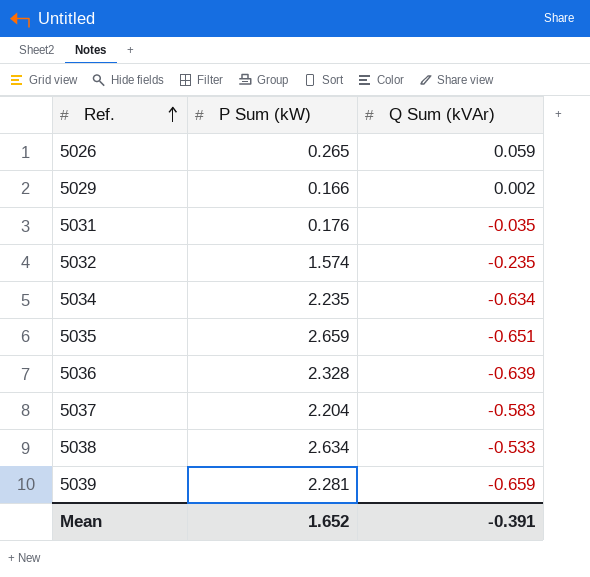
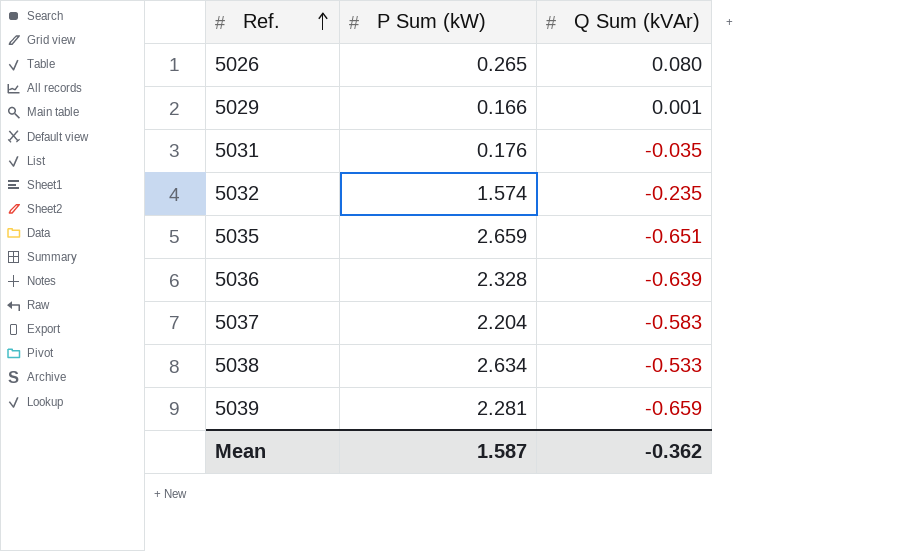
row 5034: 2.235 | -0.634 -> none
5026 | Q Sum (kVAr): 0.059 -> 0.080
5029 | Q Sum (kVAr): 0.002 -> 0.001
Mean | P Sum (kW): 1.652 -> 1.587
Mean | Q Sum (kVAr): -0.391 -> -0.362

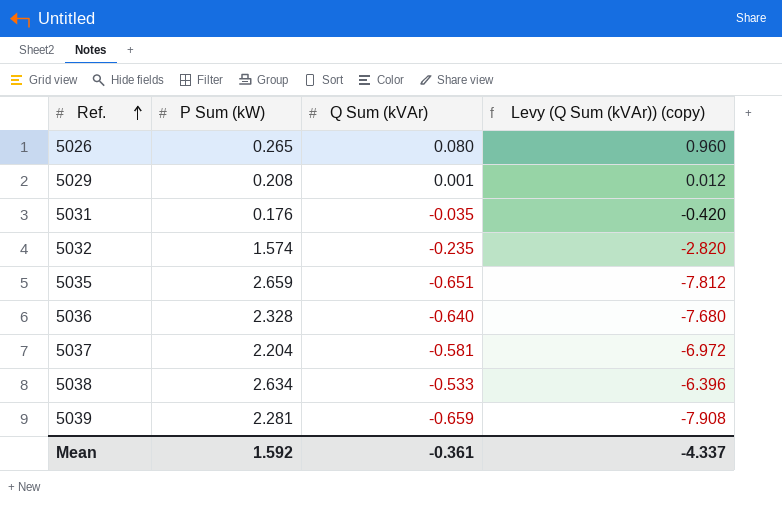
column Levy (Q Sum (kVAr)) (copy) | formula: none -> [Q Sum (kVAr)] * 12
5029 | P Sum (kW): 0.166 -> 0.208
5036 | Q Sum (kVAr): -0.639 -> -0.640
5037 | Q Sum (kVAr): -0.583 -> -0.581
Mean | P Sum (kW): 1.587 -> 1.592
Mean | Q Sum (kVAr): -0.362 -> -0.361

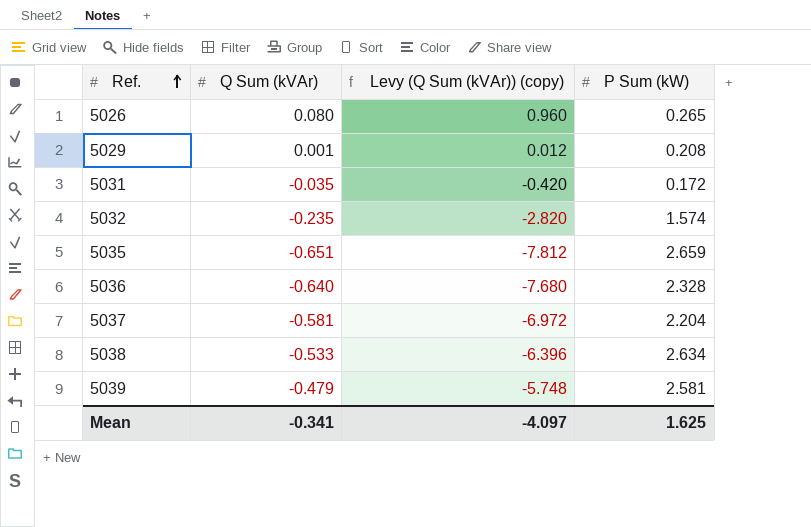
column P Sum (kW) | position: 2 -> 4
5031 | P Sum (kW): 0.176 -> 0.172
5039 | Q Sum (kVAr): -0.659 -> -0.479
5039 | Levy (Q Sum (kVAr)) (copy): -7.908 -> -5.748
5039 | P Sum (kW): 2.281 -> 2.581
Mean | Q Sum (kVAr): -0.361 -> -0.341
Mean | Levy (Q Sum (kVAr)) (copy): -4.337 -> -4.097
Mean | P Sum (kW): 1.592 -> 1.625

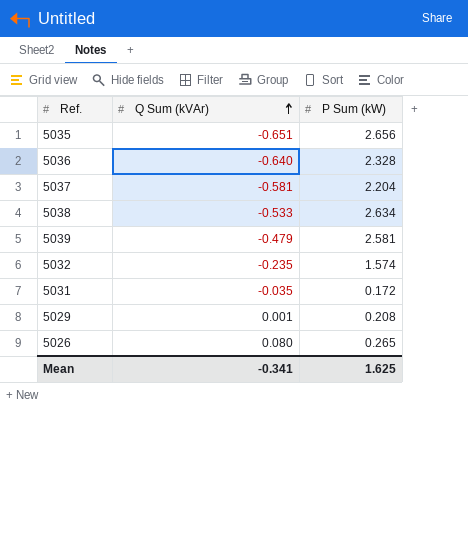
row order: Ref. ascending -> Q Sum (kVAr) ascending
column Levy (Q Sum (kVAr)) (copy) | formula: [Q Sum (kVAr)] * 12 -> none
5035 | P Sum (kW): 2.659 -> 2.656

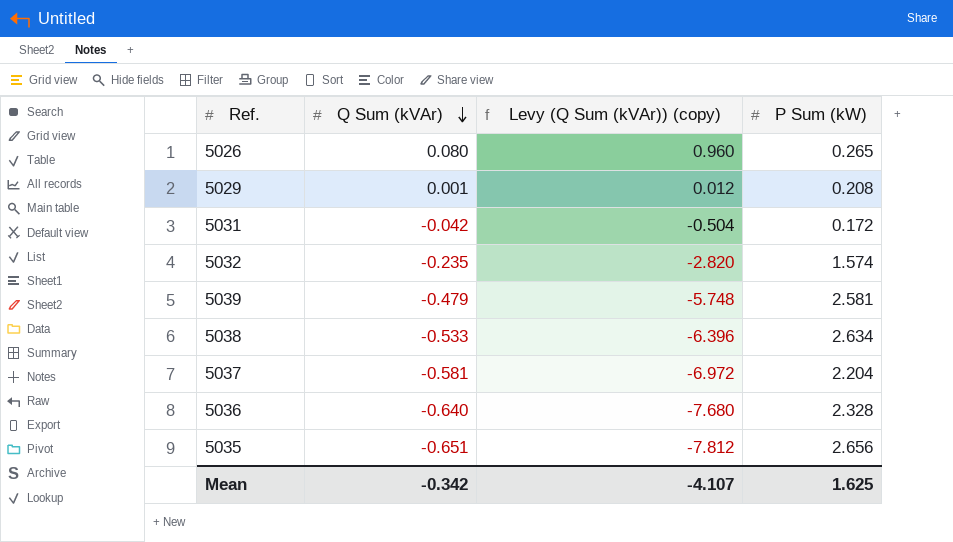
row order: Q Sum (kVAr) ascending -> Q Sum (kVAr) descending
column Levy (Q Sum (kVAr)) (copy) | formula: none -> [Q Sum (kVAr)] * 12
5031 | Q Sum (kVAr): -0.035 -> -0.042
Mean | Q Sum (kVAr): -0.341 -> -0.342

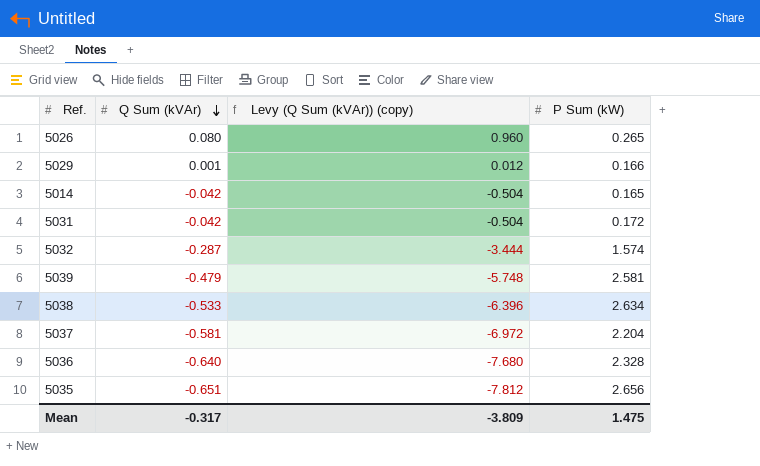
5029 | P Sum (kW): 0.208 -> 0.166
row 5014: none -> -0.042 | -0.504 | 0.165
5032 | Q Sum (kVAr): -0.235 -> -0.287
5032 | Levy (Q Sum (kVAr)) (copy): -2.820 -> -3.444
Mean | Q Sum (kVAr): -0.342 -> -0.317
Mean | Levy (Q Sum (kVAr)) (copy): -4.107 -> -3.809
Mean | P Sum (kW): 1.625 -> 1.475

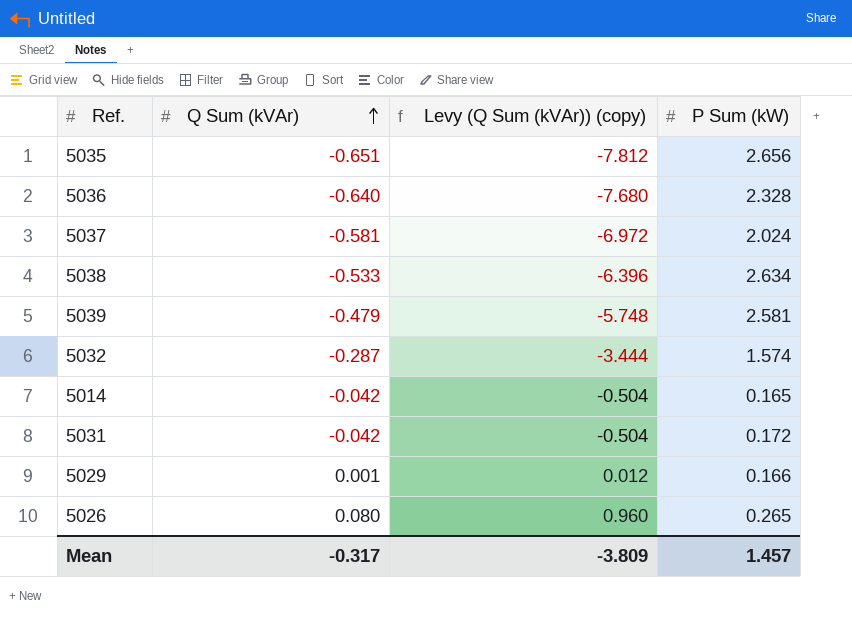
row order: Q Sum (kVAr) descending -> Q Sum (kVAr) ascending
5037 | P Sum (kW): 2.204 -> 2.024
Mean | P Sum (kW): 1.475 -> 1.457

